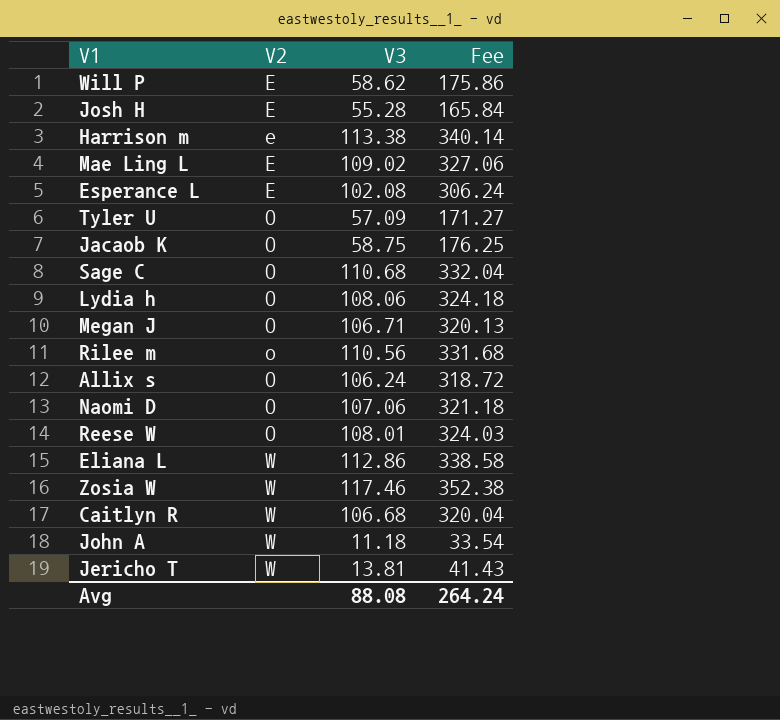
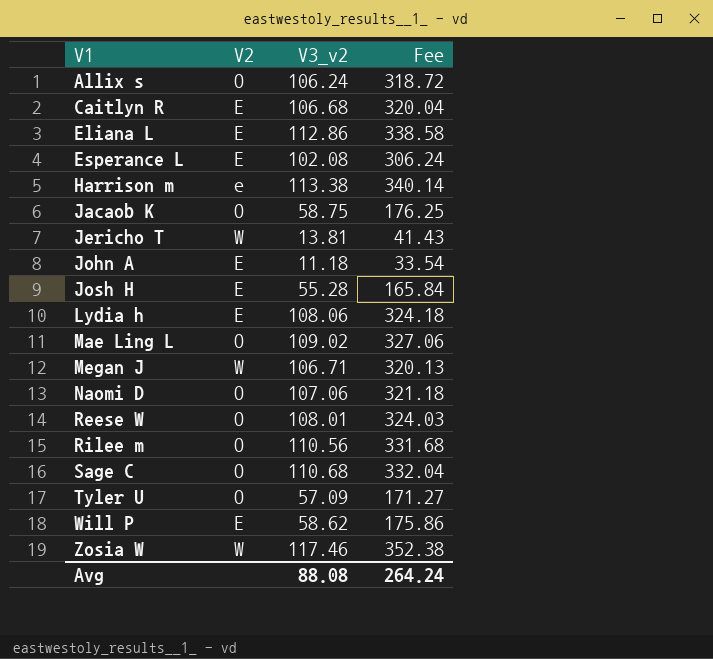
row order: V2 ascending -> V1 ascending
column name: V3 -> V3_v2
Caitlyn R | V2: W -> E
Eliana L | V2: W -> E
John A | V2: W -> E
Lydia h | V2: O -> E
Mae Ling L | V2: E -> O
Megan J | V2: O -> W
Rilee m | V2: o -> O

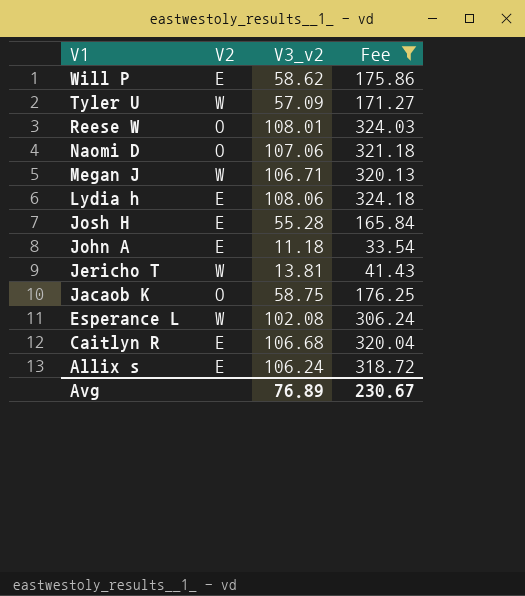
filter: none -> Fee <= 324.18
row order: V1 ascending -> V1 descending
Tyler U | V2: O -> W
Esperance L | V2: E -> W
Allix s | V2: O -> E
Avg | V3_v2: 88.08 -> 76.89
Avg | Fee: 264.24 -> 230.67

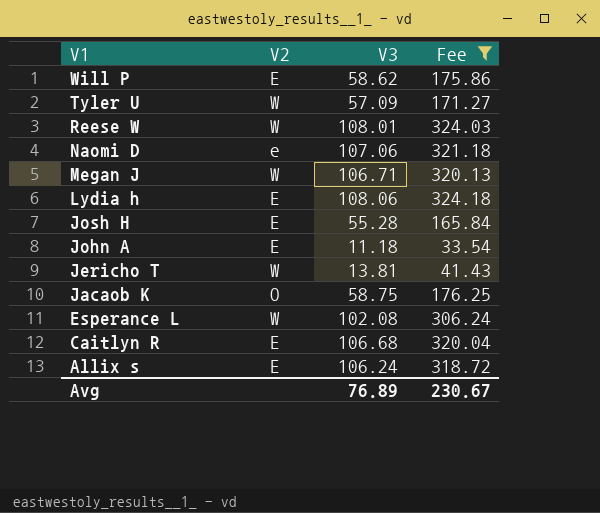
column name: V3_v2 -> V3
Reese W | V2: O -> W
Naomi D | V2: O -> e

